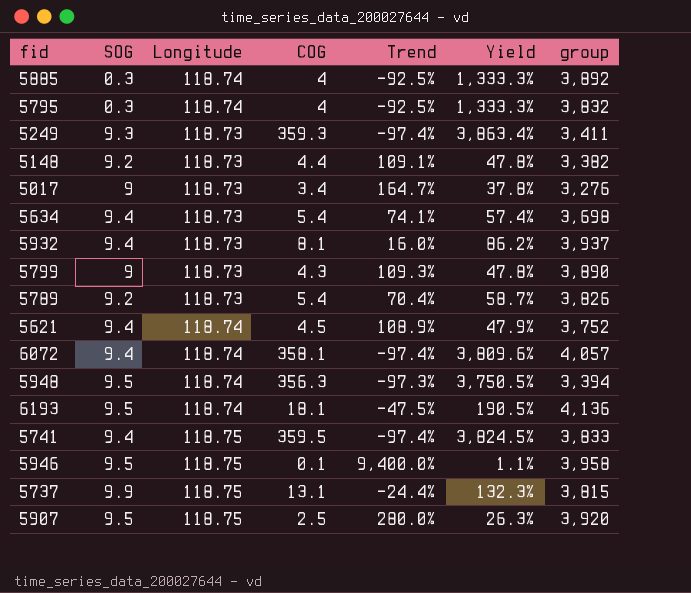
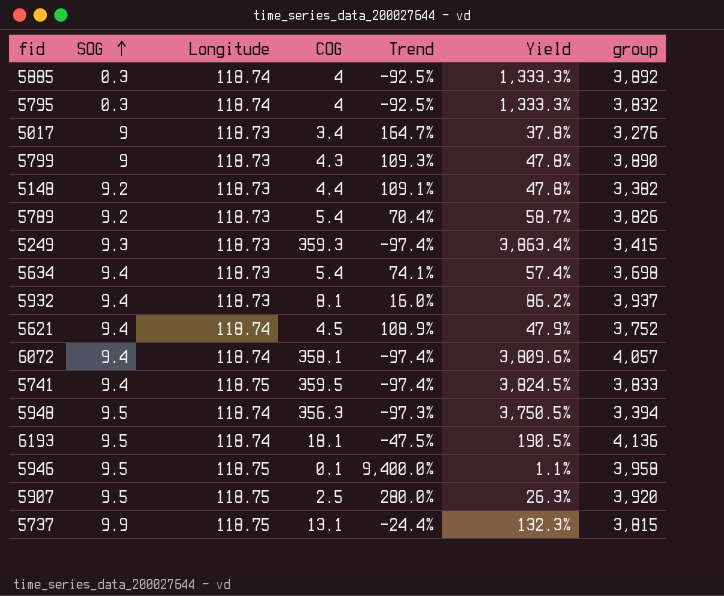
row order: none -> SOG ascending
5249 | group: 3,411 -> 3,415

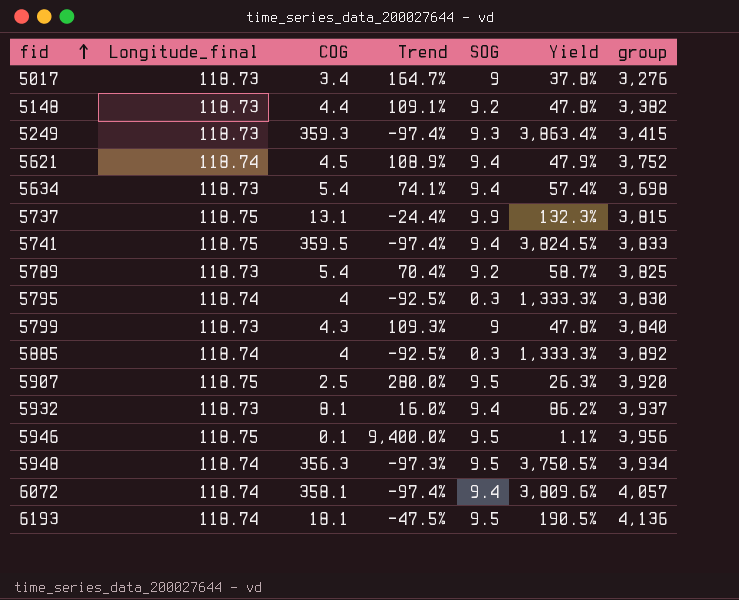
row order: SOG ascending -> fid ascending
column name: Longitude -> Longitude_final
column SOG | position: 2 -> 5
5789 | group: 3,826 -> 3,825
5795 | group: 3,832 -> 3,830
5799 | group: 3,890 -> 3,840
5946 | group: 3,958 -> 3,956
5948 | group: 3,394 -> 3,934

